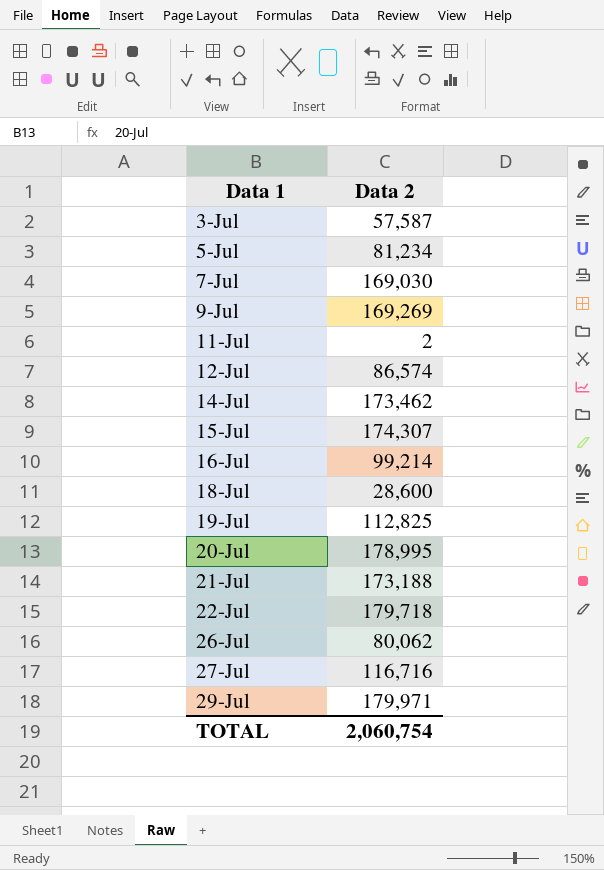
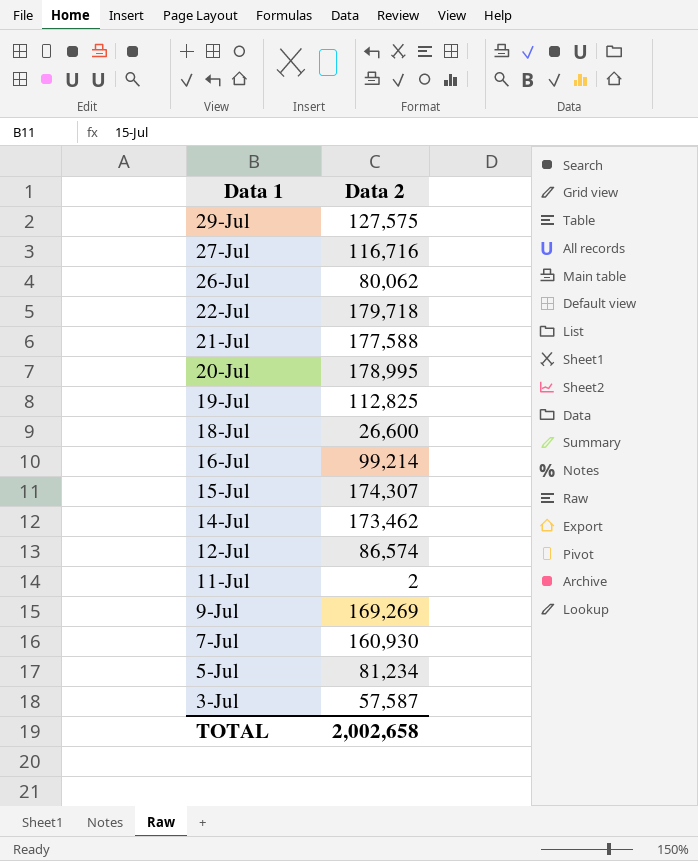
row order: Data 1 ascending -> Data 1 descending
29-Jul | Data 2: 179,971 -> 127,575
21-Jul | Data 2: 173,188 -> 177,588
18-Jul | Data 2: 28,600 -> 26,600
7-Jul | Data 2: 169,030 -> 160,930
TOTAL | Data 2: 2,060,754 -> 2,002,658

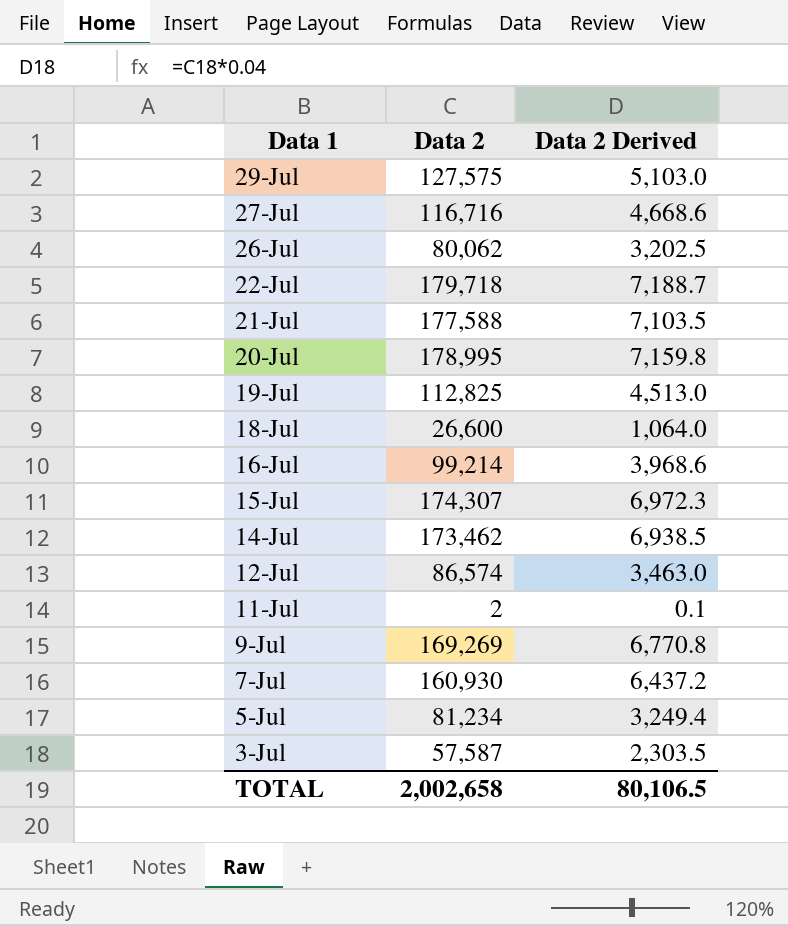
column Data 2 Derived | formula: none -> [Data 2] * 0.04

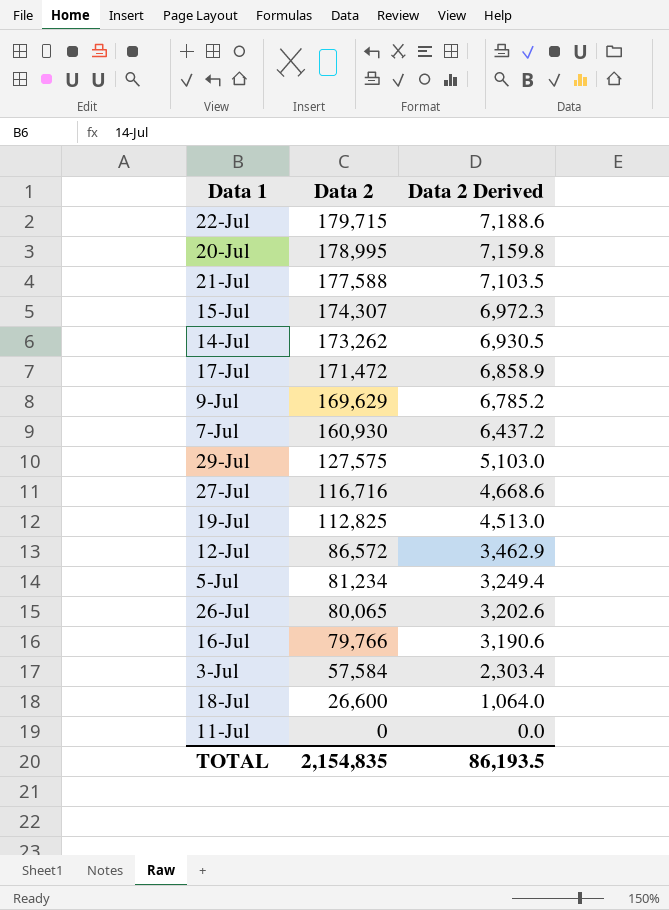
row order: Data 1 descending -> Data 2 descending
22-Jul | Data 2: 179,718 -> 179,715
22-Jul | Data 2 Derived: 7,188.7 -> 7,188.6
14-Jul | Data 2: 173,462 -> 173,262
14-Jul | Data 2 Derived: 6,938.5 -> 6,930.5
row 17-Jul: none -> 171,472 | 6,858.9
9-Jul | Data 2: 169,269 -> 169,629
9-Jul | Data 2 Derived: 6,770.8 -> 6,785.2
12-Jul | Data 2: 86,574 -> 86,572
12-Jul | Data 2 Derived: 3,463.0 -> 3,462.9
26-Jul | Data 2: 80,062 -> 80,065
26-Jul | Data 2 Derived: 3,202.5 -> 3,202.6
16-Jul | Data 2: 99,214 -> 79,766
16-Jul | Data 2 Derived: 3,968.6 -> 3,190.6
3-Jul | Data 2: 57,587 -> 57,584
3-Jul | Data 2 Derived: 2,303.5 -> 2,303.4
11-Jul | Data 2: 2 -> 0
11-Jul | Data 2 Derived: 0.1 -> 0.0
TOTAL | Data 2: 2,002,658 -> 2,154,835
TOTAL | Data 2 Derived: 80,106.5 -> 86,193.5

